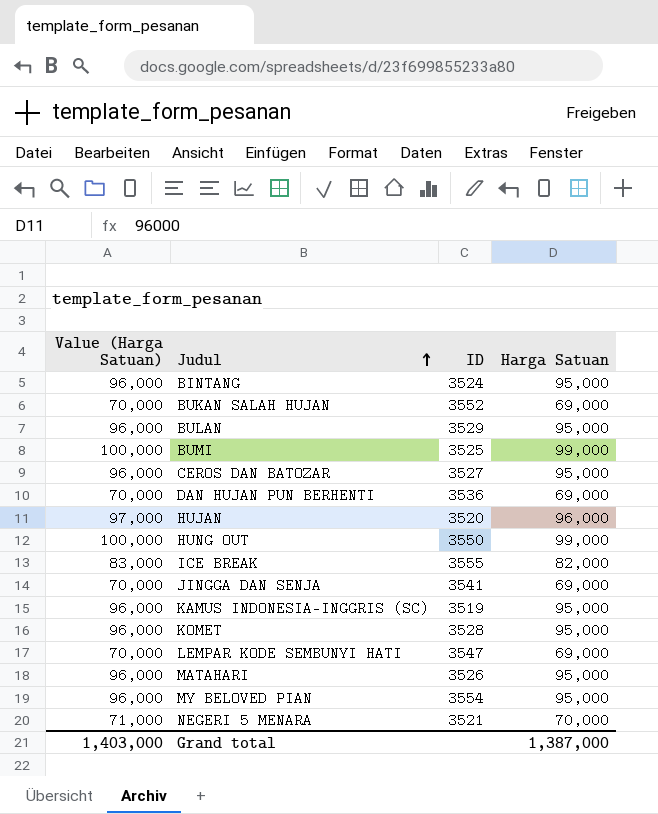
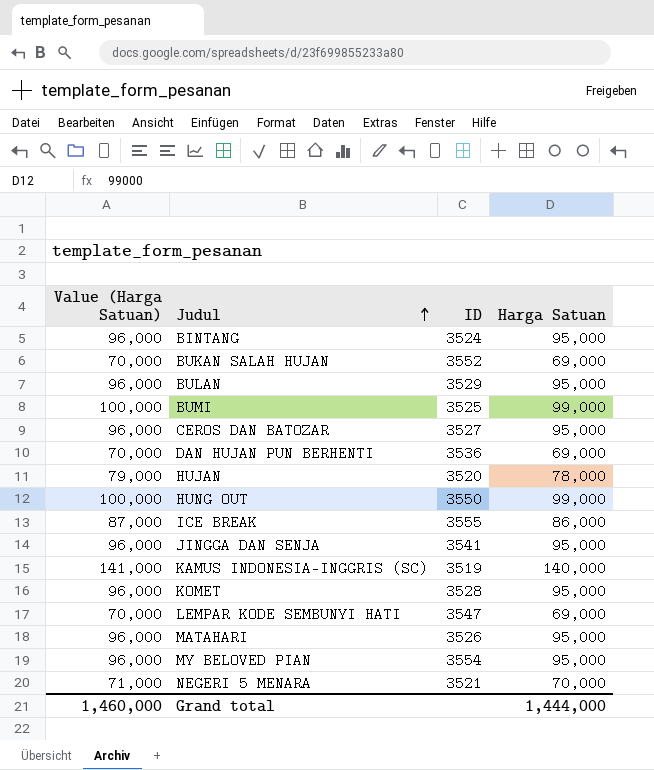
HUJAN | Value (Harga Satuan): 97,000 -> 79,000
HUJAN | Harga Satuan: 96,000 -> 78,000
ICE BREAK | Value (Harga Satuan): 83,000 -> 87,000
ICE BREAK | Harga Satuan: 82,000 -> 86,000
JINGGA DAN SENJA | Value (Harga Satuan): 70,000 -> 96,000
JINGGA DAN SENJA | Harga Satuan: 69,000 -> 95,000
KAMUS INDONESIA-INGGRIS (SC) | Value (Harga Satuan): 96,000 -> 141,000
KAMUS INDONESIA-INGGRIS (SC) | Harga Satuan: 95,000 -> 140,000
Grand total | Value (Harga Satuan): 1,403,000 -> 1,460,000
Grand total | Harga Satuan: 1,387,000 -> 1,444,000

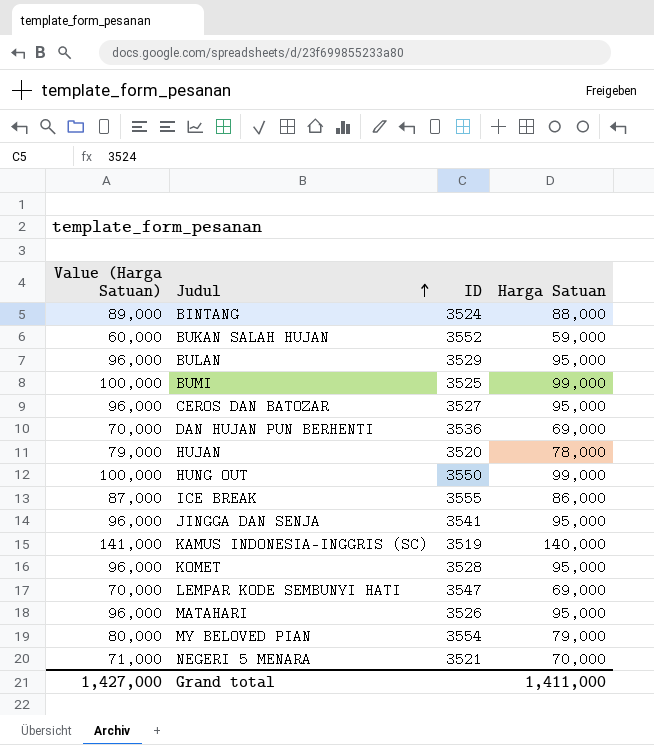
BINTANG | Value (Harga Satuan): 96,000 -> 89,000
BINTANG | Harga Satuan: 95,000 -> 88,000
BUKAN SALAH HUJAN | Value (Harga Satuan): 70,000 -> 60,000
BUKAN SALAH HUJAN | Harga Satuan: 69,000 -> 59,000
MY BELOVED PIAN | Value (Harga Satuan): 96,000 -> 80,000
MY BELOVED PIAN | Harga Satuan: 95,000 -> 79,000
Grand total | Value (Harga Satuan): 1,460,000 -> 1,427,000
Grand total | Harga Satuan: 1,444,000 -> 1,411,000

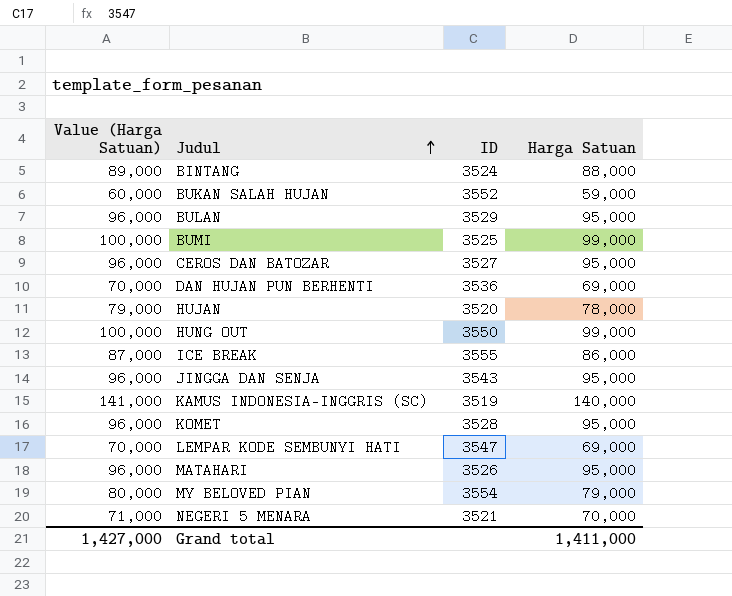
JINGGA DAN SENJA | ID: 3541 -> 3543

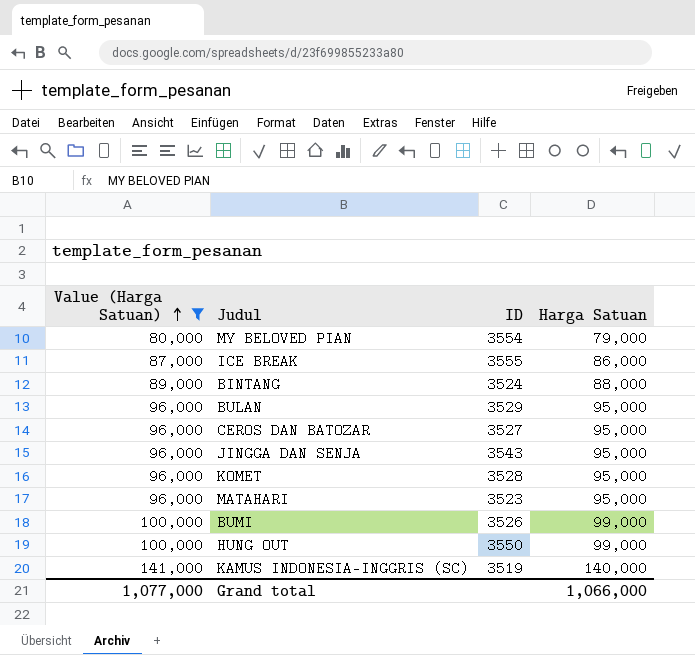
filter: none -> Value (Harga Satuan) >= 80,000
row order: Judul ascending -> Value (Harga Satuan) ascending
MATAHARI | ID: 3526 -> 3523
BUMI | ID: 3525 -> 3526
Grand total | Value (Harga Satuan): 1,427,000 -> 1,077,000
Grand total | Harga Satuan: 1,411,000 -> 1,066,000

